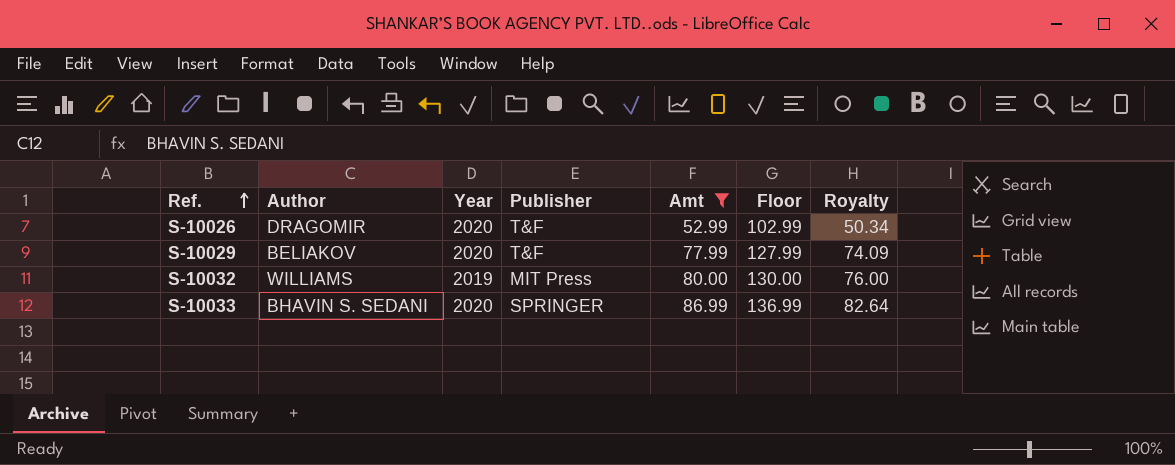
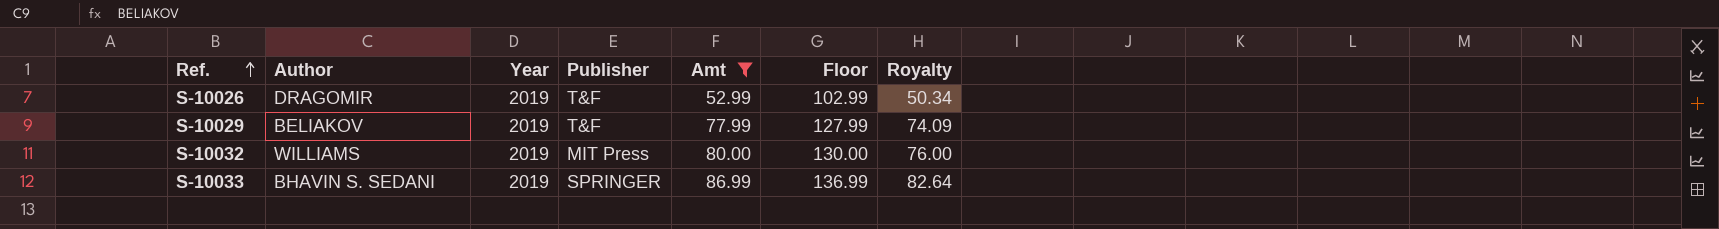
S-10026 | Year: 2020 -> 2019
S-10029 | Year: 2020 -> 2019
S-10033 | Year: 2020 -> 2019

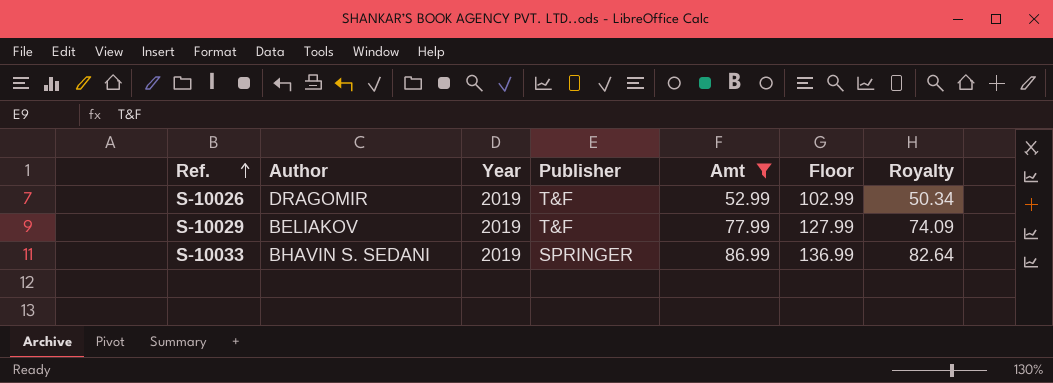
row S-10032: WILLIAMS | 2019 | MIT Press | 80.00 | 130.00 | 76.00 -> none

